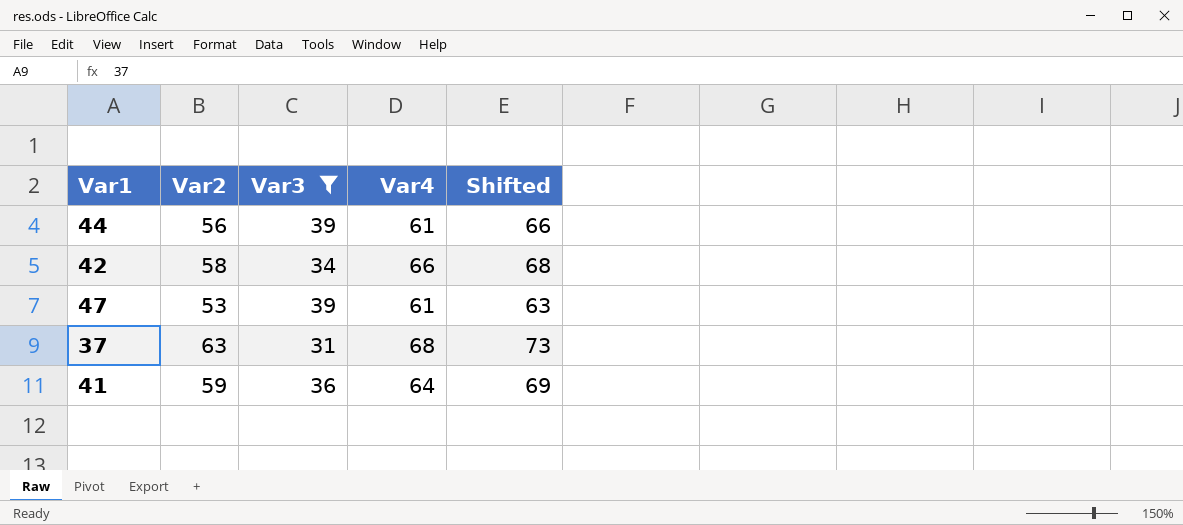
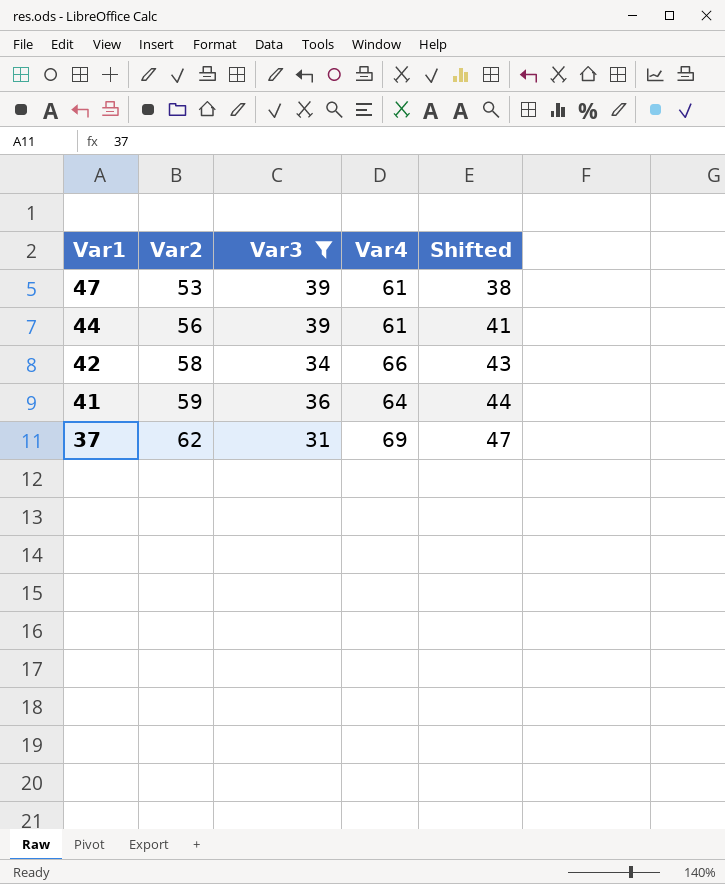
row order: none -> Var1 descending
column Shifted | formula: [Var2] + 10 -> [Var2] - 15
37 | Var2: 63 -> 62
37 | Var4: 68 -> 69

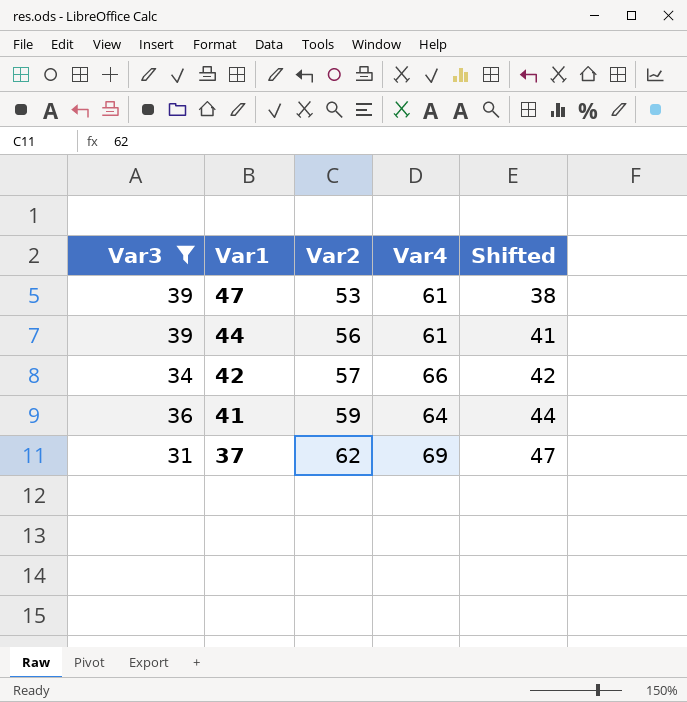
column Var3 | position: 3 -> 1
42 | Var2: 58 -> 57
42 | Shifted: 43 -> 42

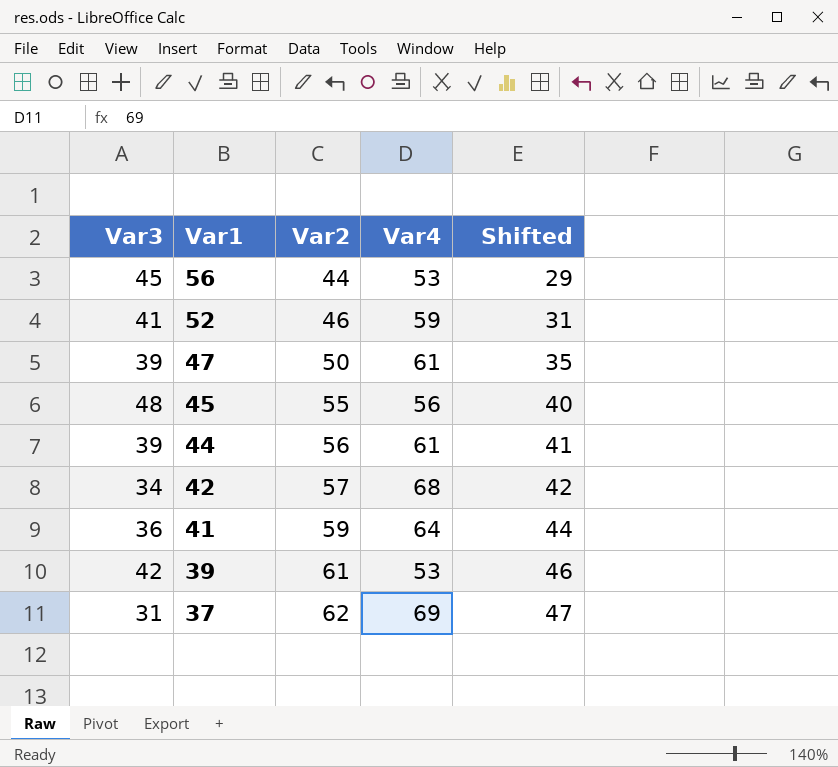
filter: Var3 <= 39 -> none
47 | Var2: 53 -> 50
47 | Shifted: 38 -> 35
42 | Var4: 66 -> 68

